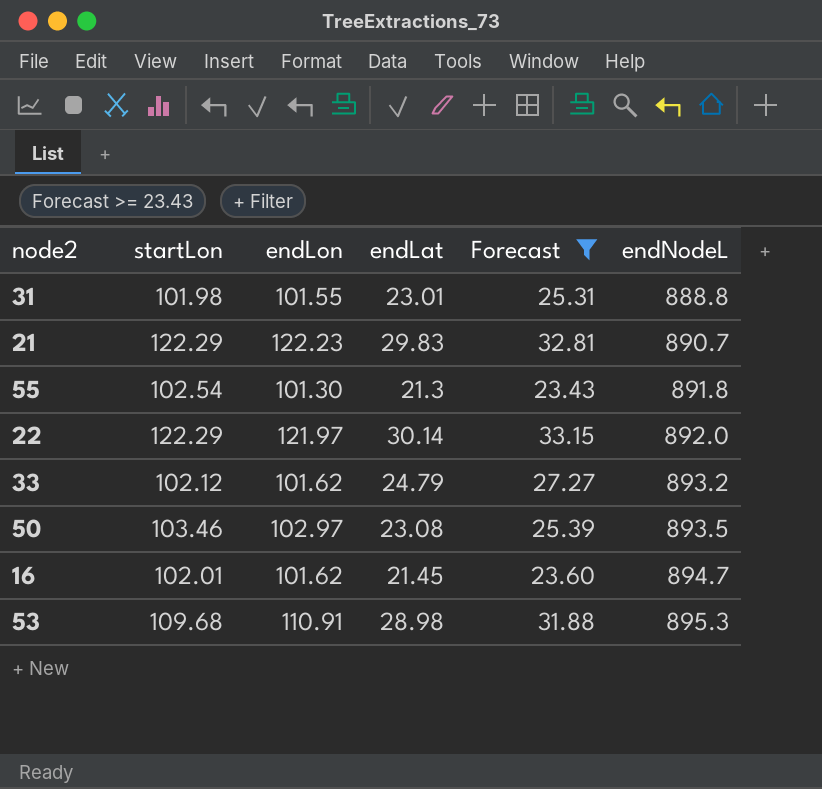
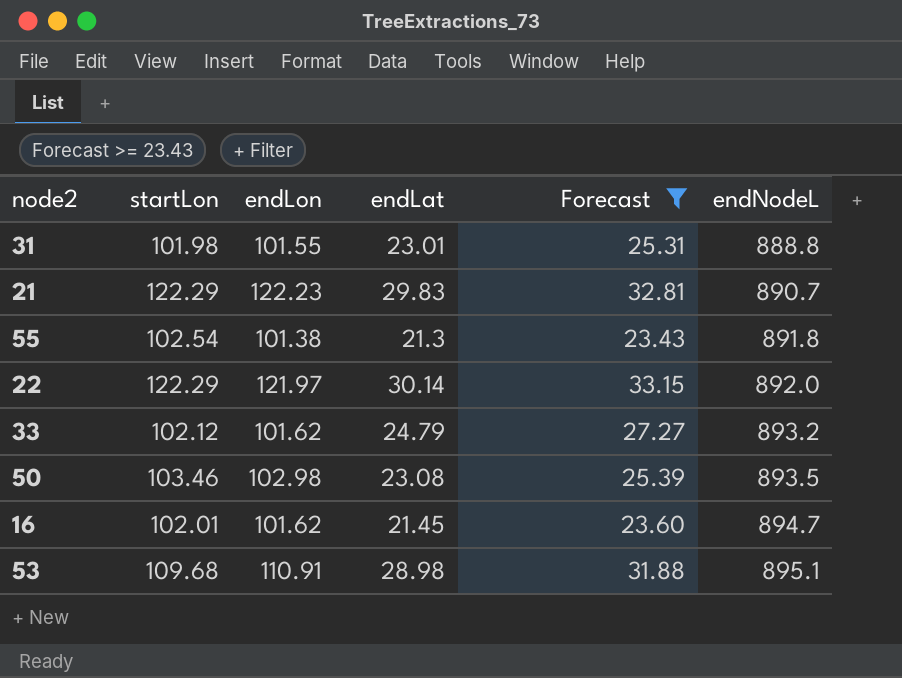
55 | endLon: 101.30 -> 101.38
50 | endLon: 102.97 -> 102.98
53 | endNodeL: 895.3 -> 895.1

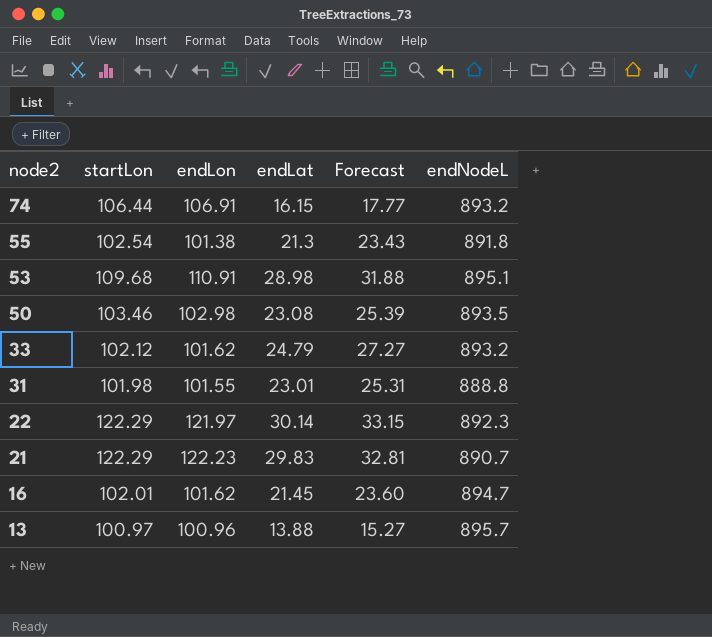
filter: Forecast >= 23.43 -> none
row order: endNodeL ascending -> node2 descending
22 | endNodeL: 892.0 -> 892.3

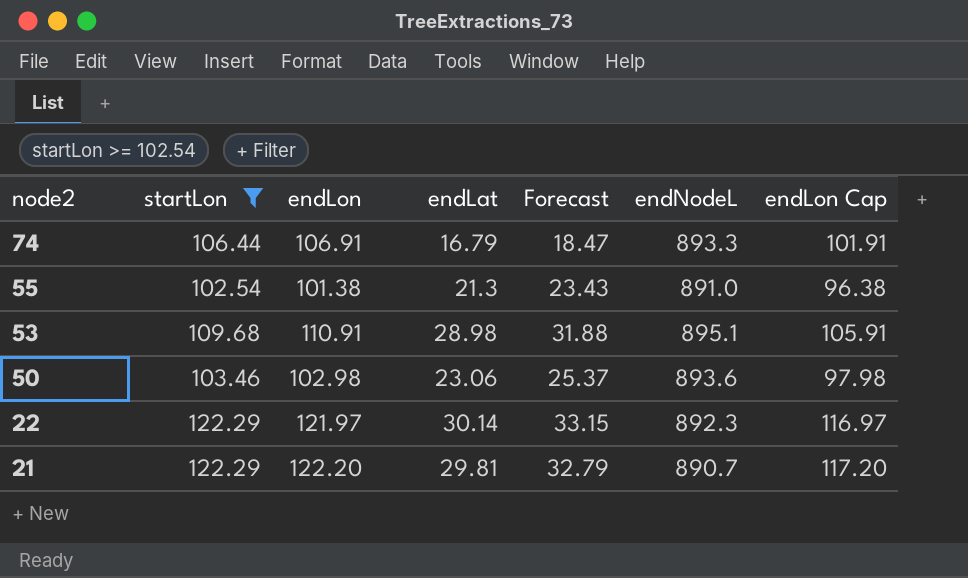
filter: none -> startLon >= 102.54
column endLon Cap | formula: none -> [endLon] - 5
74 | endLat: 16.15 -> 16.79
74 | Forecast: 17.77 -> 18.47
74 | endNodeL: 893.2 -> 893.3
55 | endNodeL: 891.8 -> 891.0
50 | endLat: 23.08 -> 23.06
50 | Forecast: 25.39 -> 25.37
50 | endNodeL: 893.5 -> 893.6
21 | endLon: 122.23 -> 122.20
21 | endLat: 29.83 -> 29.81
21 | Forecast: 32.81 -> 32.79

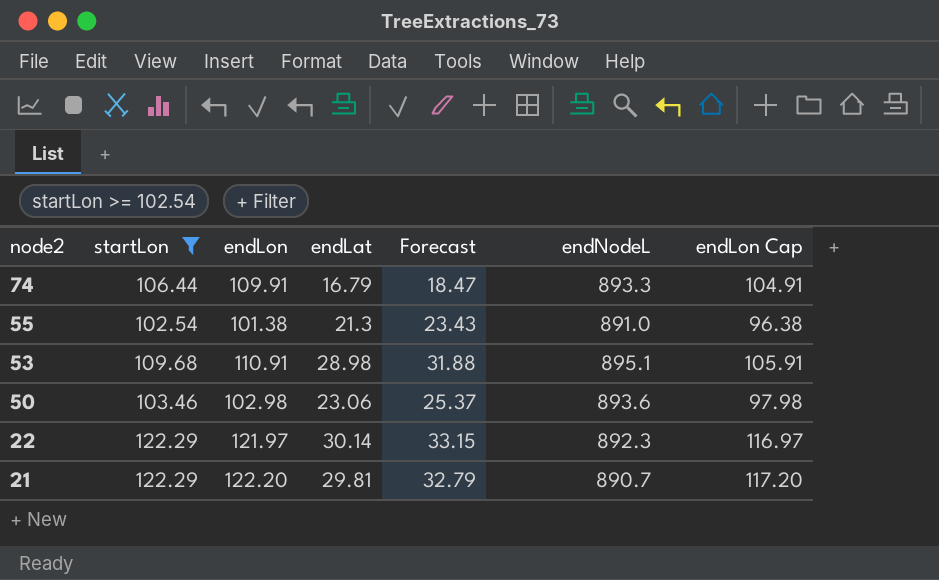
74 | endLon: 106.91 -> 109.91
74 | endLon Cap: 101.91 -> 104.91

